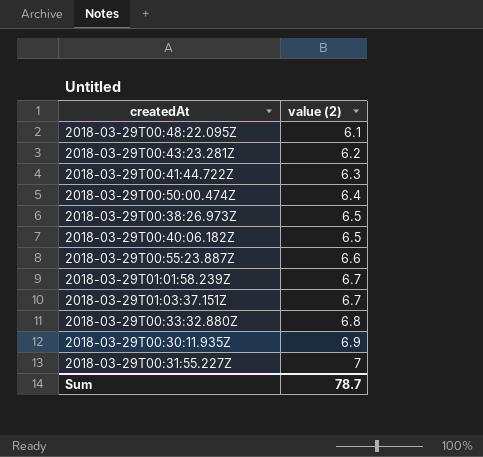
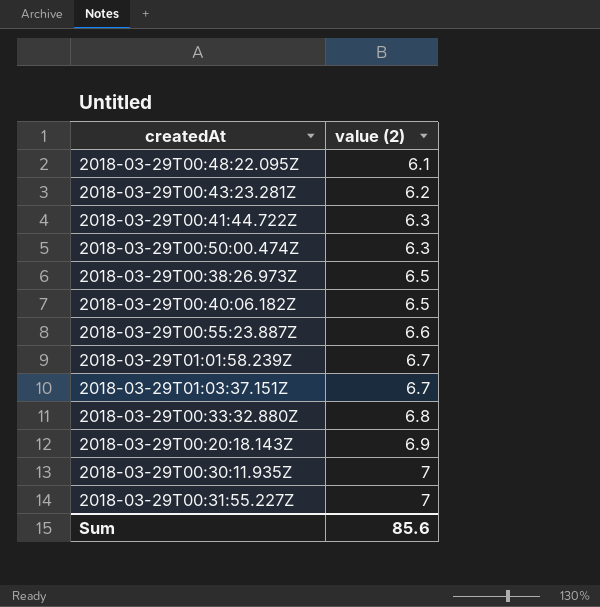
2018-03-29T00:50:00.474Z | value (2): 6.4 -> 6.3
row 2018-03-29T00:20:18.143Z: none -> 6.9
2018-03-29T00:30:11.935Z | value (2): 6.9 -> 7
Sum | value (2): 78.7 -> 85.6

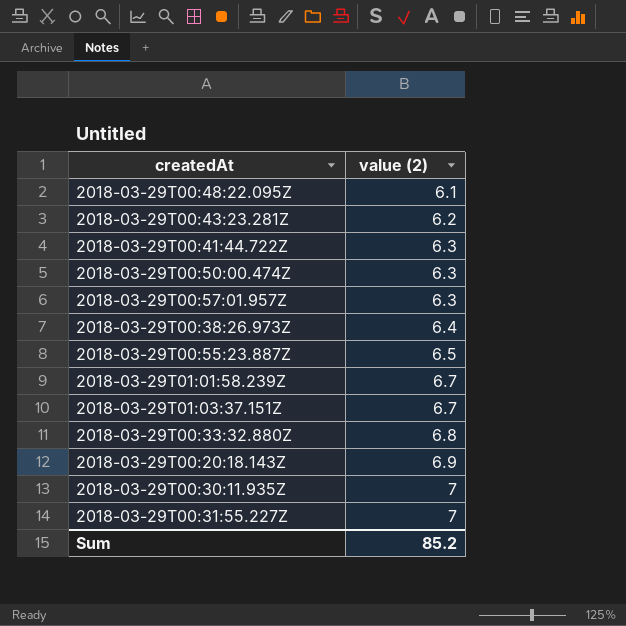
row 2018-03-29T00:40:06.182Z: 6.5 -> none
row 2018-03-29T00:57:01.957Z: none -> 6.3
2018-03-29T00:38:26.973Z | value (2): 6.5 -> 6.4
2018-03-29T00:55:23.887Z | value (2): 6.6 -> 6.5
Sum | value (2): 85.6 -> 85.2

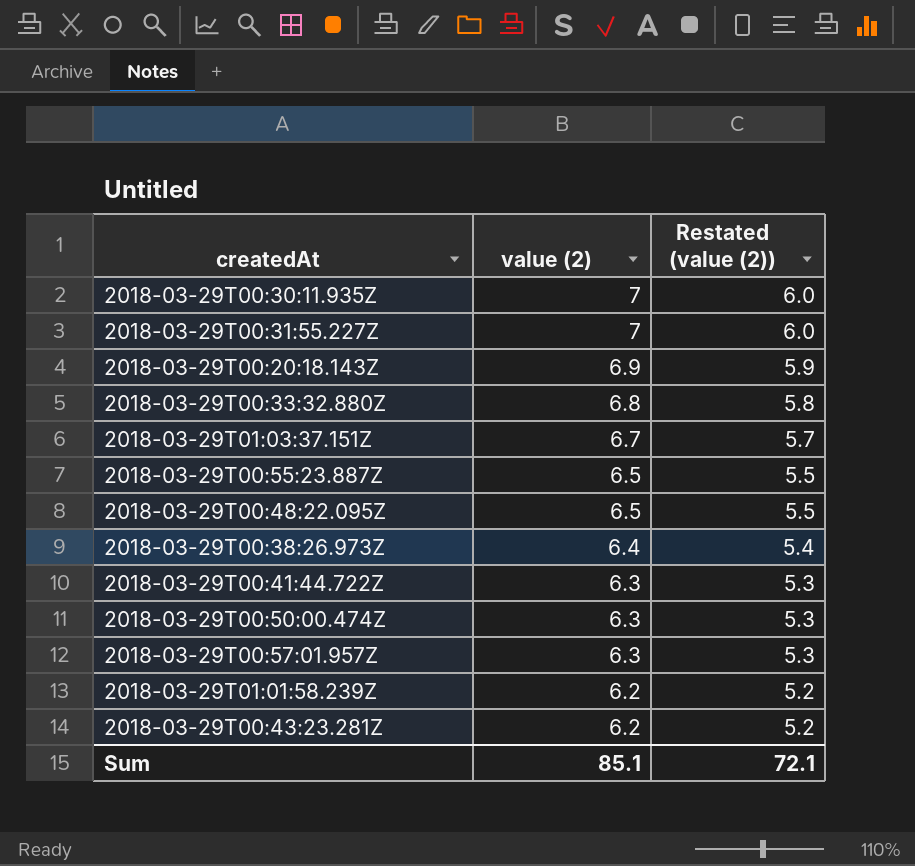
row order: value (2) ascending -> value (2) descending
column Restated (value (2)) | formula: none -> [value (2)] - 1
2018-03-29T00:48:22.095Z | value (2): 6.1 -> 6.5
2018-03-29T01:01:58.239Z | value (2): 6.7 -> 6.2
Sum | value (2): 85.2 -> 85.1

